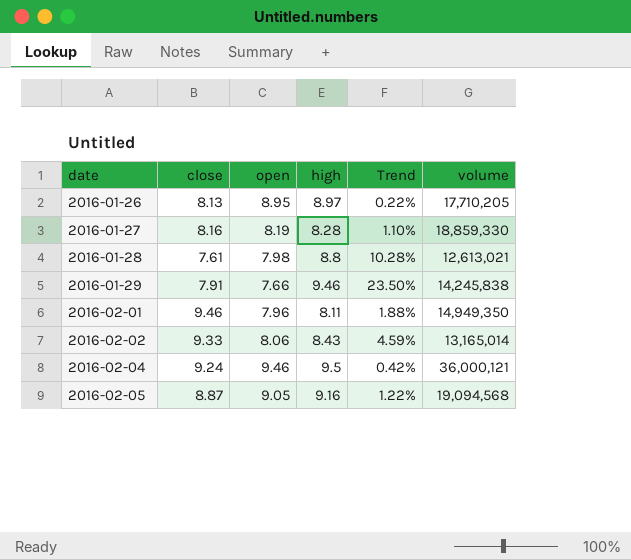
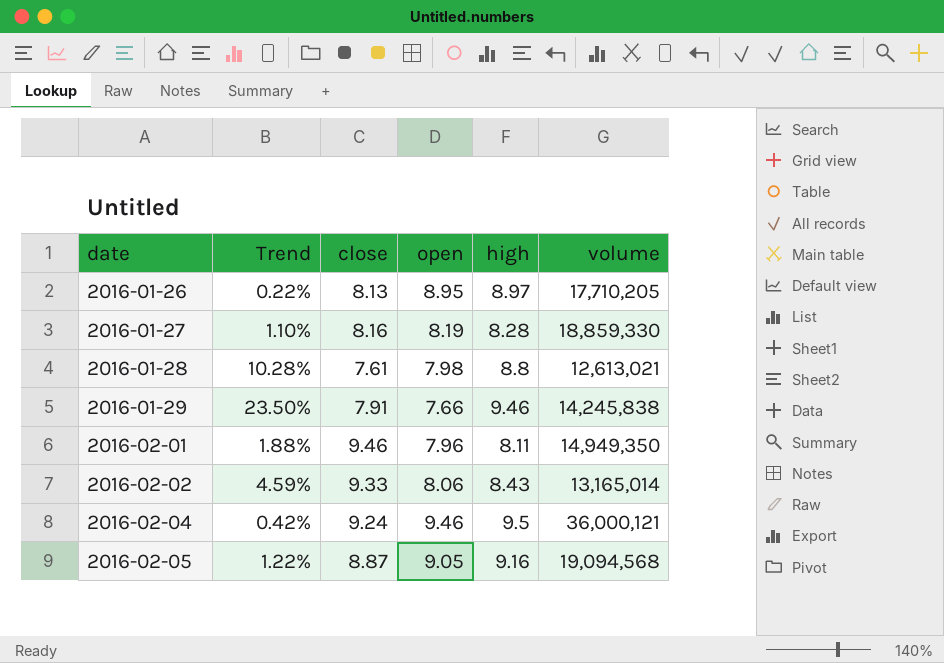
column Trend | position: 5 -> 2

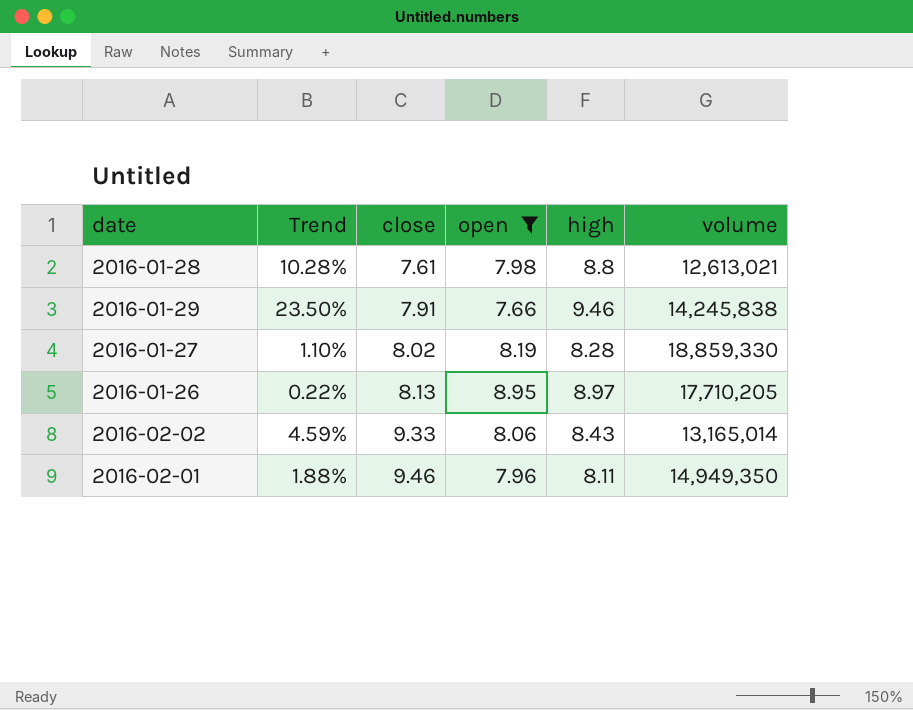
filter: none -> open <= 8.95
row order: date ascending -> close ascending
2016-01-27 | close: 8.16 -> 8.02

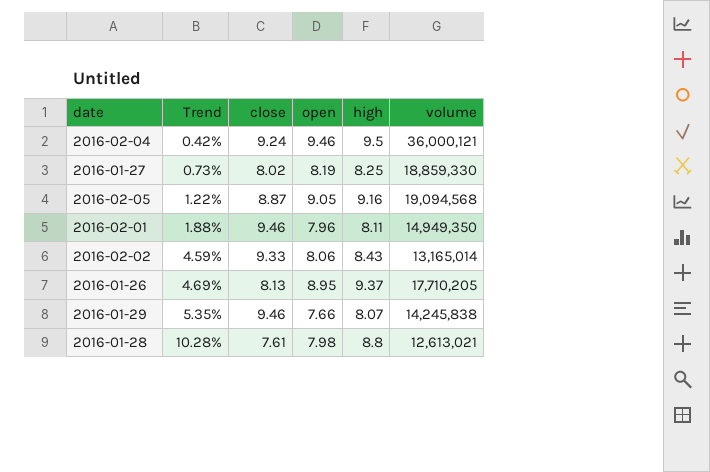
filter: open <= 8.95 -> none
row order: close ascending -> Trend ascending
2016-01-27 | Trend: 1.10% -> 0.73%
2016-01-27 | high: 8.28 -> 8.25
2016-01-26 | Trend: 0.22% -> 4.69%
2016-01-26 | high: 8.97 -> 9.37
2016-01-29 | Trend: 23.50% -> 5.35%
2016-01-29 | close: 7.91 -> 9.46
2016-01-29 | high: 9.46 -> 8.07

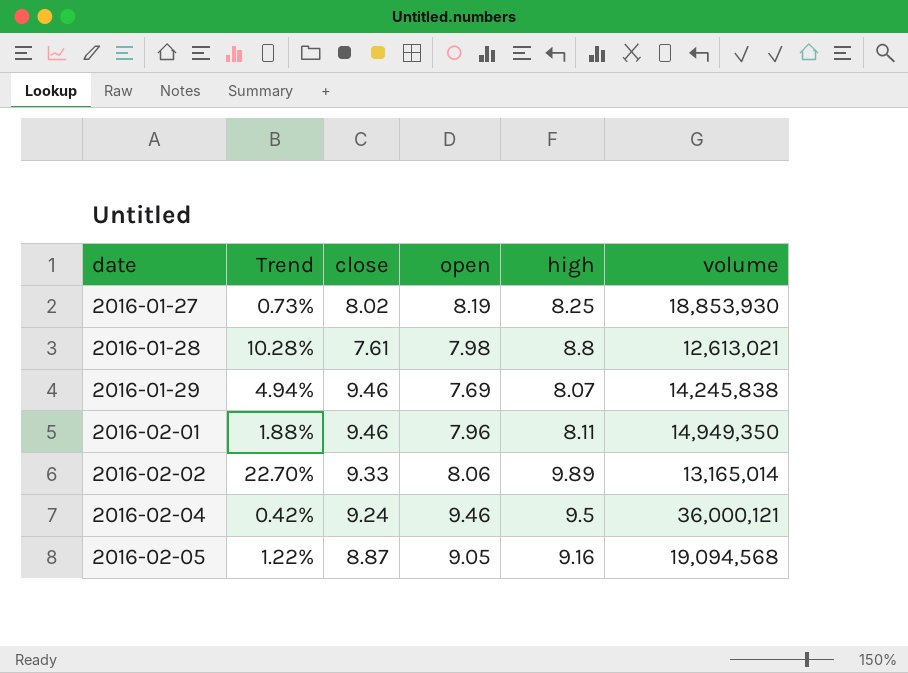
row order: Trend ascending -> date ascending
row 2016-01-26: 4.69% | 8.13 | 8.95 | 9.37 | 17,710,205 -> none
2016-01-27 | volume: 18,859,330 -> 18,853,930
2016-01-29 | Trend: 5.35% -> 4.94%
2016-01-29 | open: 7.66 -> 7.69
2016-02-02 | Trend: 4.59% -> 22.70%
2016-02-02 | high: 8.43 -> 9.89

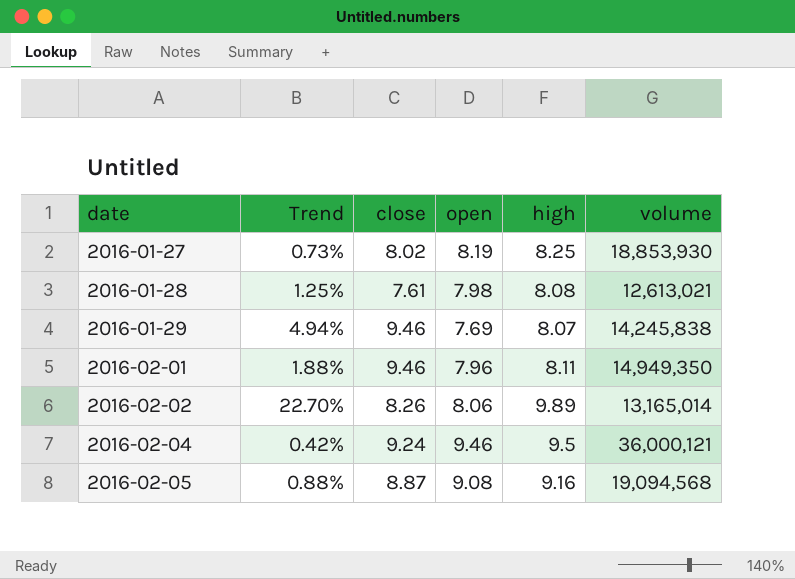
2016-01-28 | Trend: 10.28% -> 1.25%
2016-01-28 | high: 8.8 -> 8.08
2016-02-02 | close: 9.33 -> 8.26
2016-02-05 | Trend: 1.22% -> 0.88%
2016-02-05 | open: 9.05 -> 9.08

